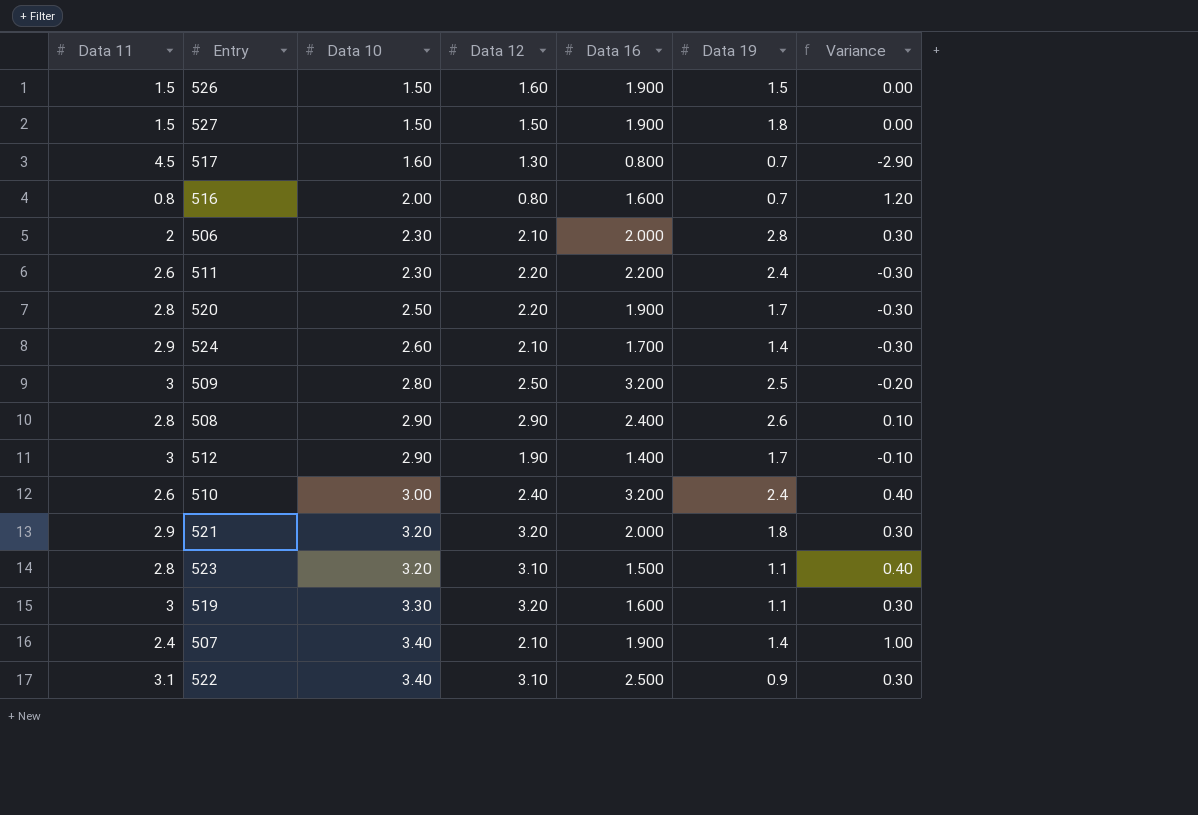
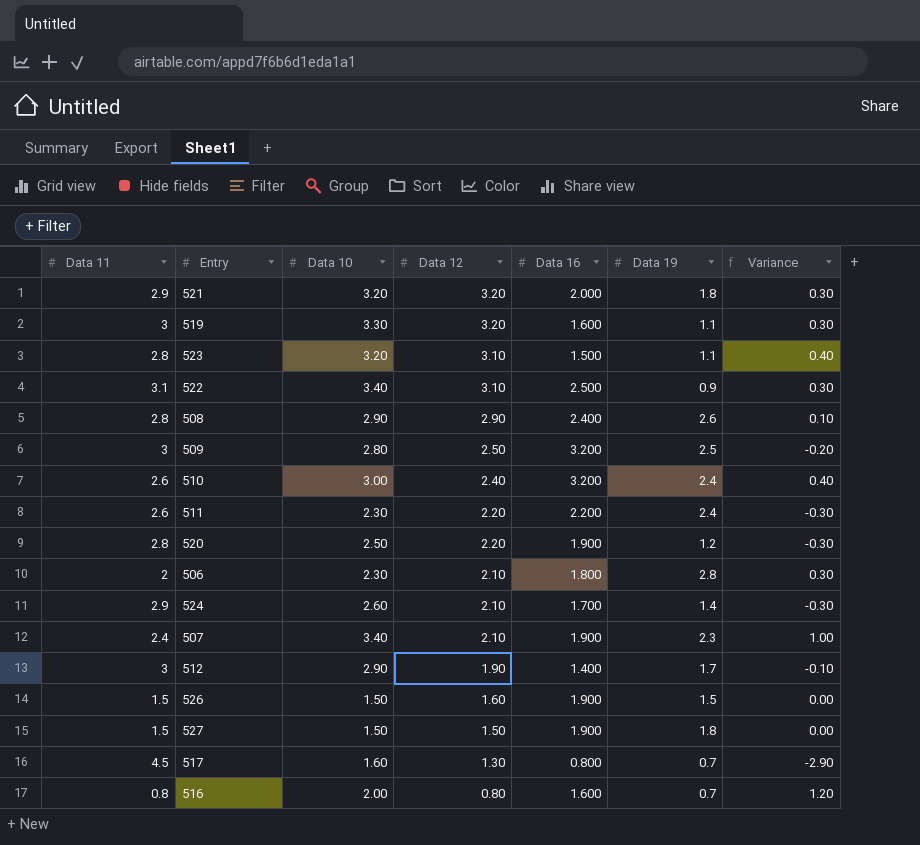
row order: Data 10 ascending -> Data 12 descending
520 | Data 19: 1.7 -> 1.2
506 | Data 16: 2.000 -> 1.800
507 | Data 19: 1.4 -> 2.3

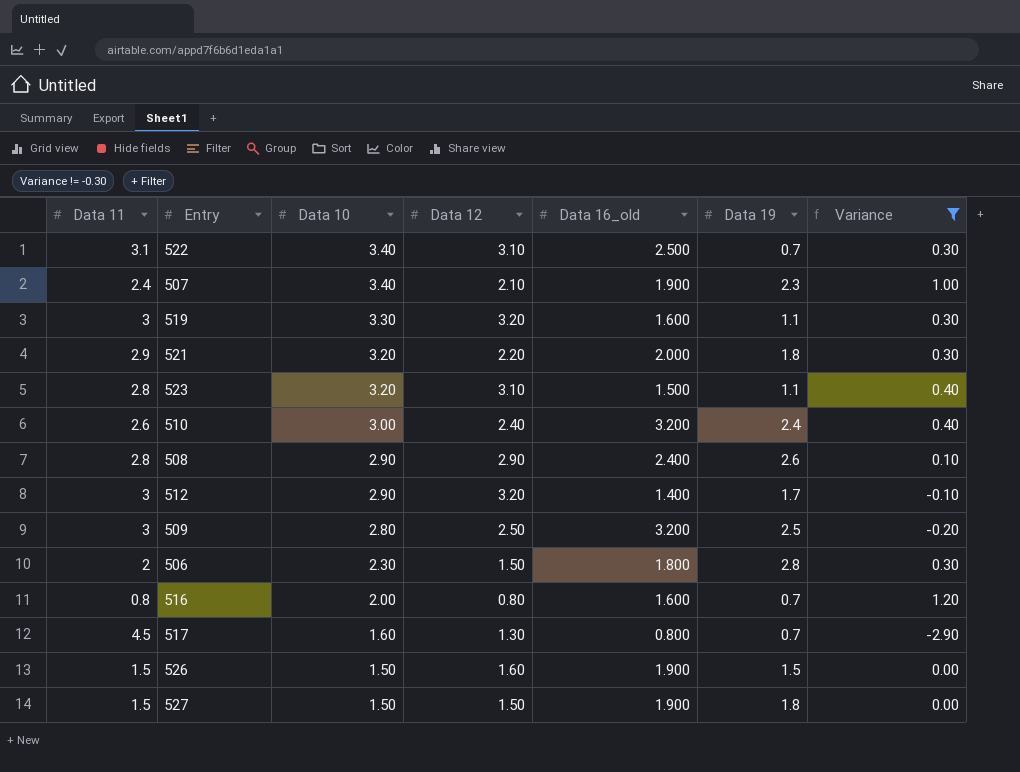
filter: none -> Variance != -0.30
row order: Data 12 descending -> Data 10 descending
column name: Data 16 -> Data 16_old
522 | Data 19: 0.9 -> 0.7
521 | Data 12: 3.20 -> 2.20
512 | Data 12: 1.90 -> 3.20
506 | Data 12: 2.10 -> 1.50

